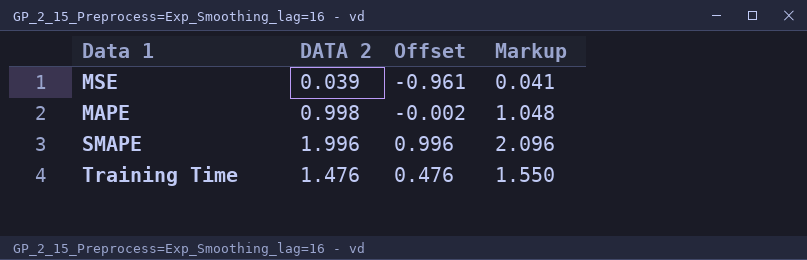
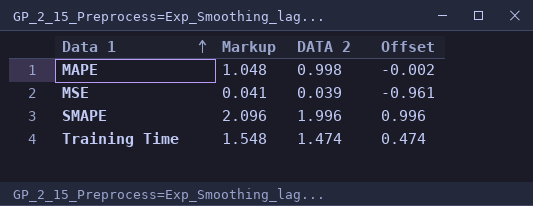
row order: none -> Data 1 ascending
column Markup | position: 4 -> 2
Training Time | Markup: 1.550 -> 1.548
Training Time | DATA 2: 1.476 -> 1.474
Training Time | Offset: 0.476 -> 0.474

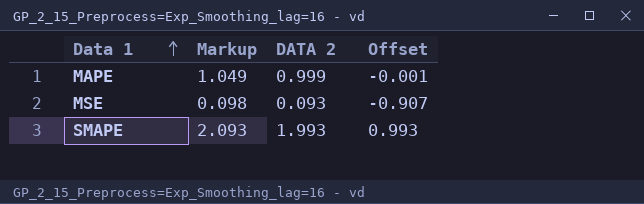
row Training Time: 1.548 | 1.474 | 0.474 -> none
MAPE | Markup: 1.048 -> 1.049
MAPE | DATA 2: 0.998 -> 0.999
MAPE | Offset: -0.002 -> -0.001
MSE | Markup: 0.041 -> 0.098
MSE | DATA 2: 0.039 -> 0.093
MSE | Offset: -0.961 -> -0.907
SMAPE | Markup: 2.096 -> 2.093
SMAPE | DATA 2: 1.996 -> 1.993
SMAPE | Offset: 0.996 -> 0.993

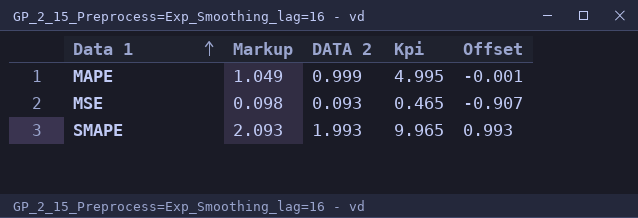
column Kpi | formula: none -> [DATA 2] * 5

